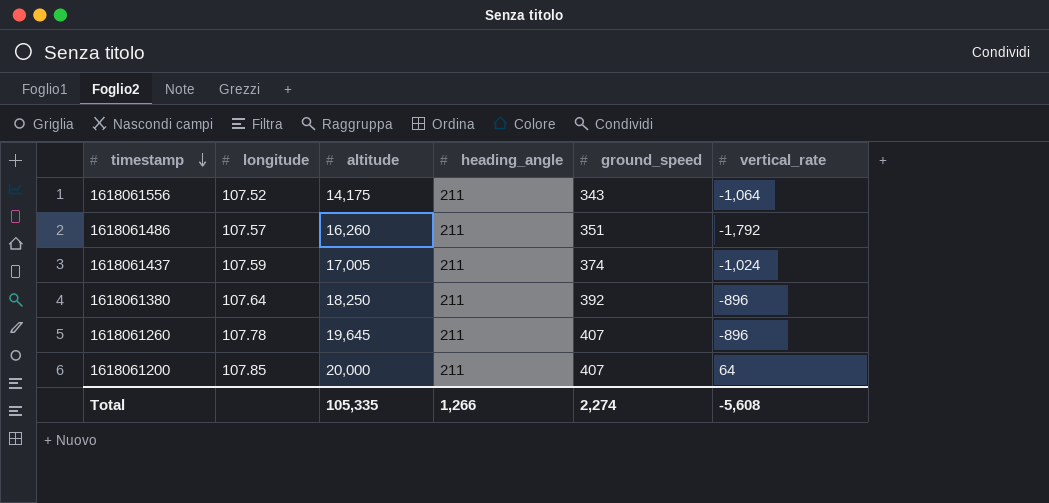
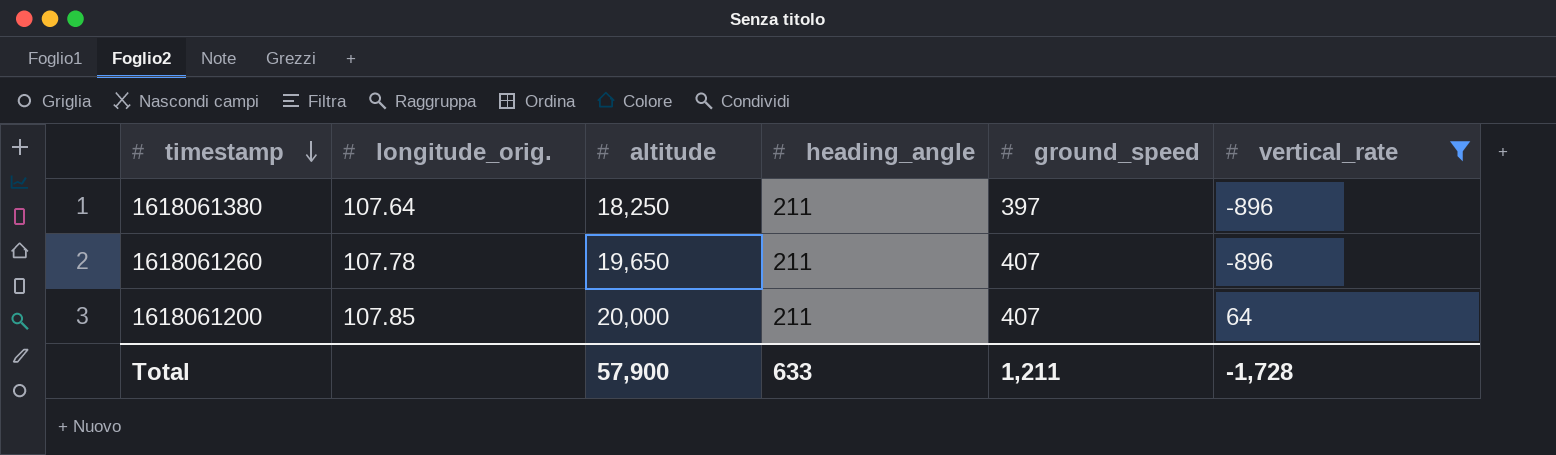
filter: none -> vertical_rate >= -896
column name: longitude -> longitude_orig.
1618061380 | ground_speed: 392 -> 397
1618061260 | altitude: 19,645 -> 19,650
Total | altitude: 105,335 -> 57,900
Total | heading_angle: 1,266 -> 633
Total | ground_speed: 2,274 -> 1,211
Total | vertical_rate: -5,608 -> -1,728

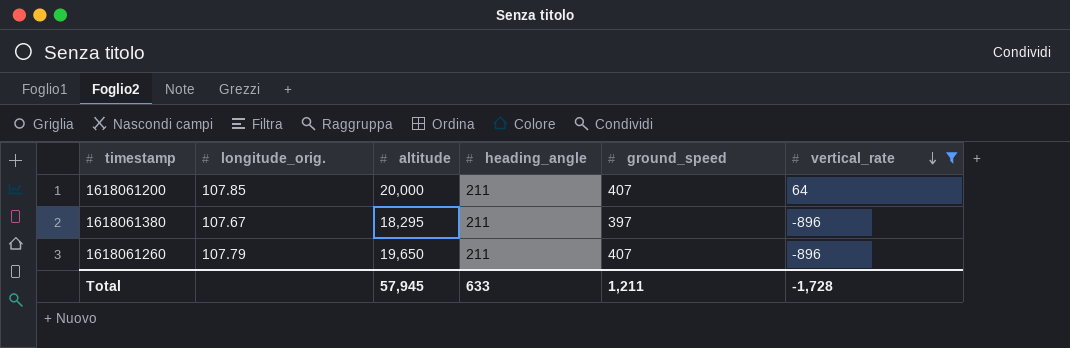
row order: timestamp descending -> vertical_rate descending
1618061380 | longitude_orig.: 107.64 -> 107.67
1618061380 | altitude: 18,250 -> 18,295
1618061260 | longitude_orig.: 107.78 -> 107.79
Total | altitude: 57,900 -> 57,945

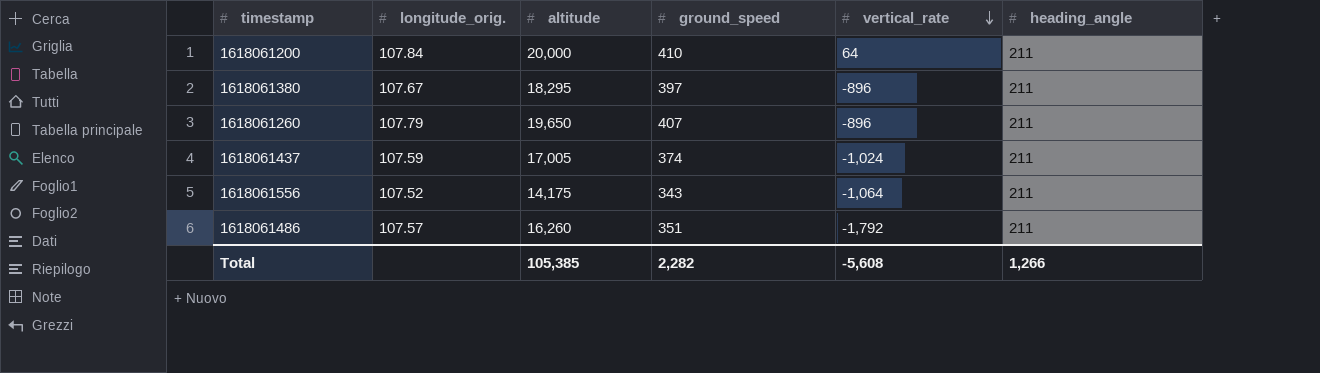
filter: vertical_rate >= -896 -> none
column heading_angle | position: 4 -> 6
1618061200 | longitude_orig.: 107.85 -> 107.84
1618061200 | ground_speed: 407 -> 410
Total | altitude: 57,945 -> 105,385
Total | ground_speed: 1,211 -> 2,282
Total | vertical_rate: -1,728 -> -5,608
Total | heading_angle: 633 -> 1,266

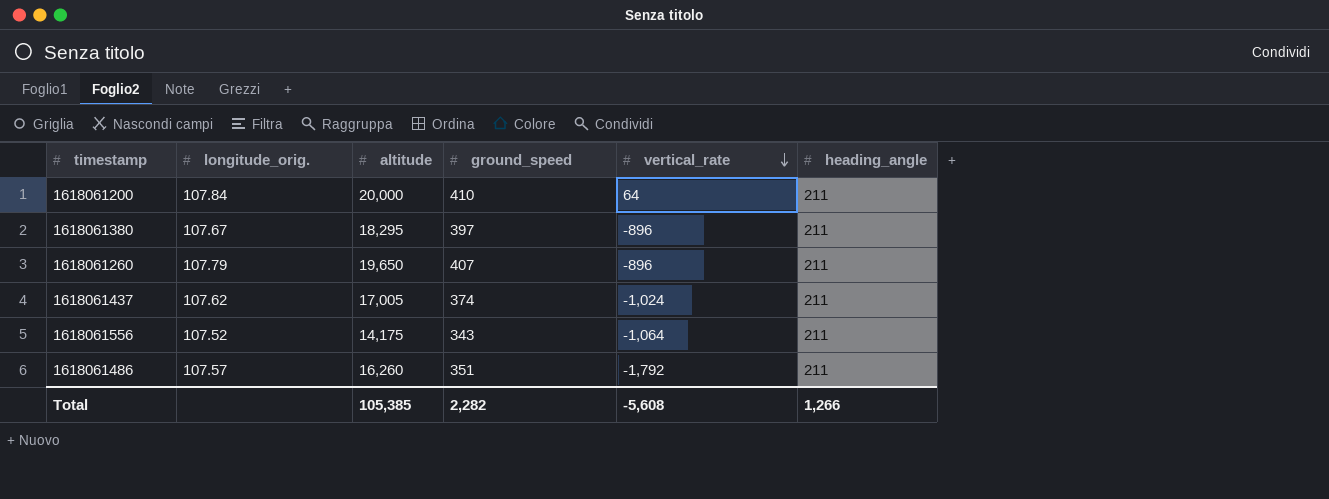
1618061437 | longitude_orig.: 107.59 -> 107.62

